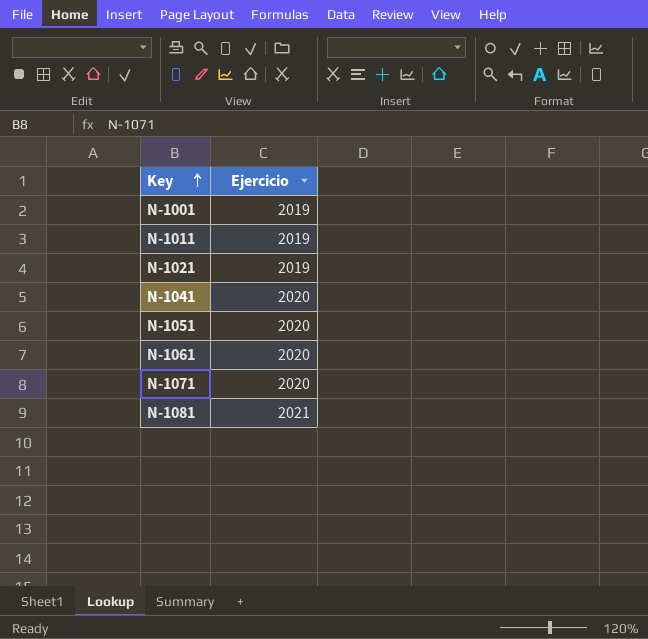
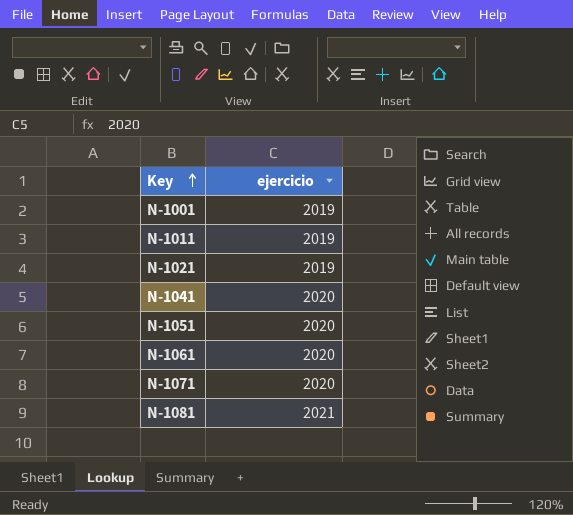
column name: Ejercicio -> ejercicio

